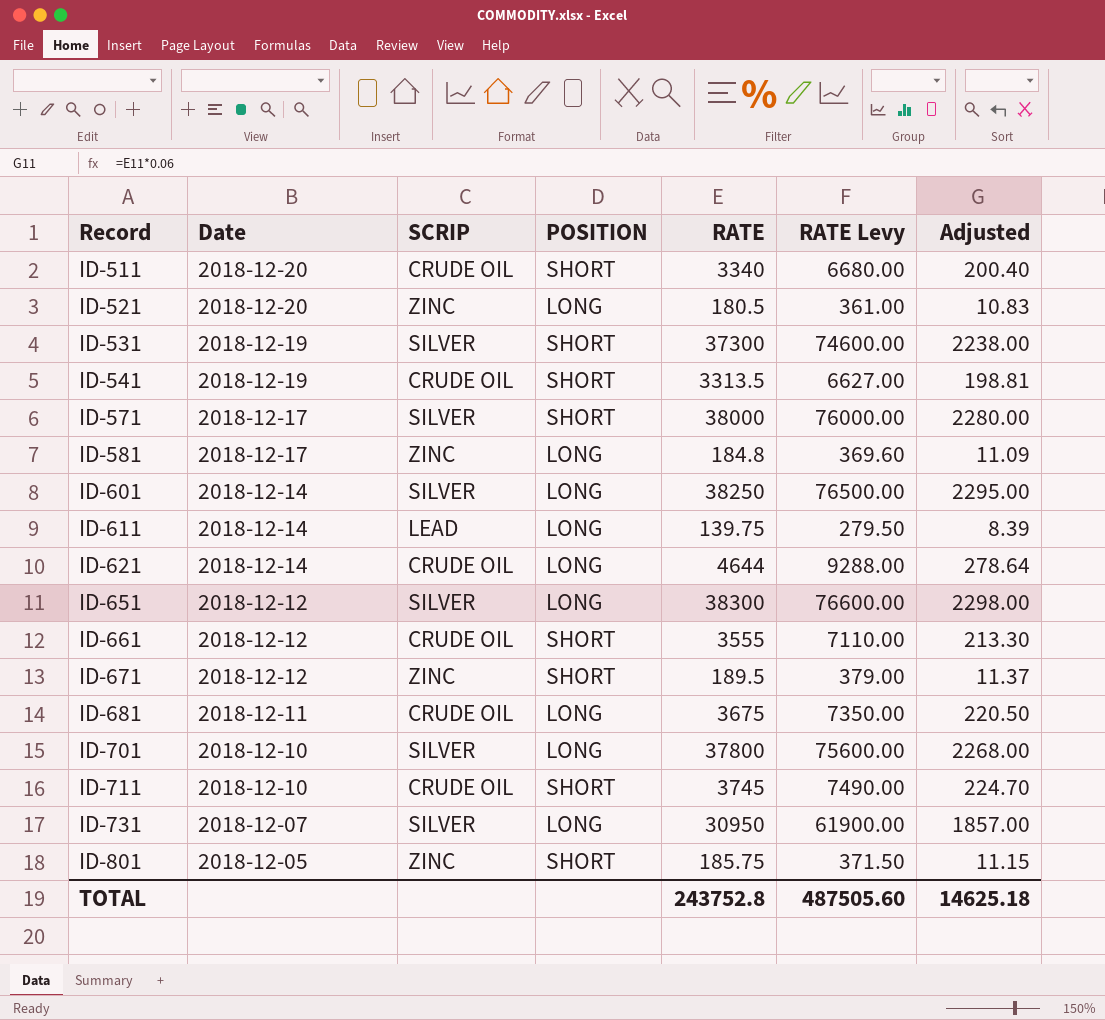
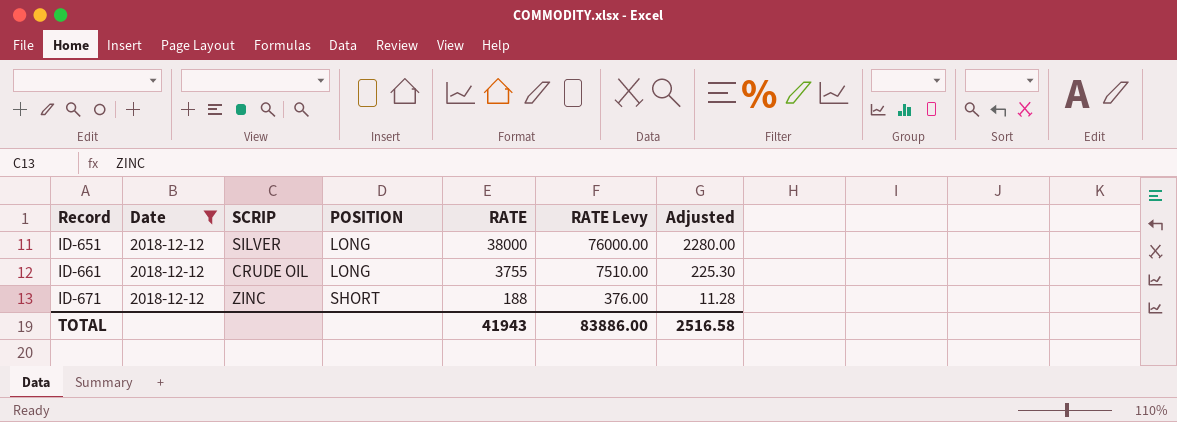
filter: none -> Date = 2018-12-12
ID-651 | RATE: 38300 -> 38000
ID-651 | RATE Levy: 76600.00 -> 76000.00
ID-651 | Adjusted: 2298.00 -> 2280.00
ID-661 | POSITION: SHORT -> LONG
ID-661 | RATE: 3555 -> 3755
ID-661 | RATE Levy: 7110.00 -> 7510.00
ID-661 | Adjusted: 213.30 -> 225.30
ID-671 | RATE: 189.5 -> 188
ID-671 | RATE Levy: 379.00 -> 376.00
ID-671 | Adjusted: 11.37 -> 11.28
TOTAL | RATE: 243752.8 -> 41943
TOTAL | RATE Levy: 487505.60 -> 83886.00
TOTAL | Adjusted: 14625.18 -> 2516.58

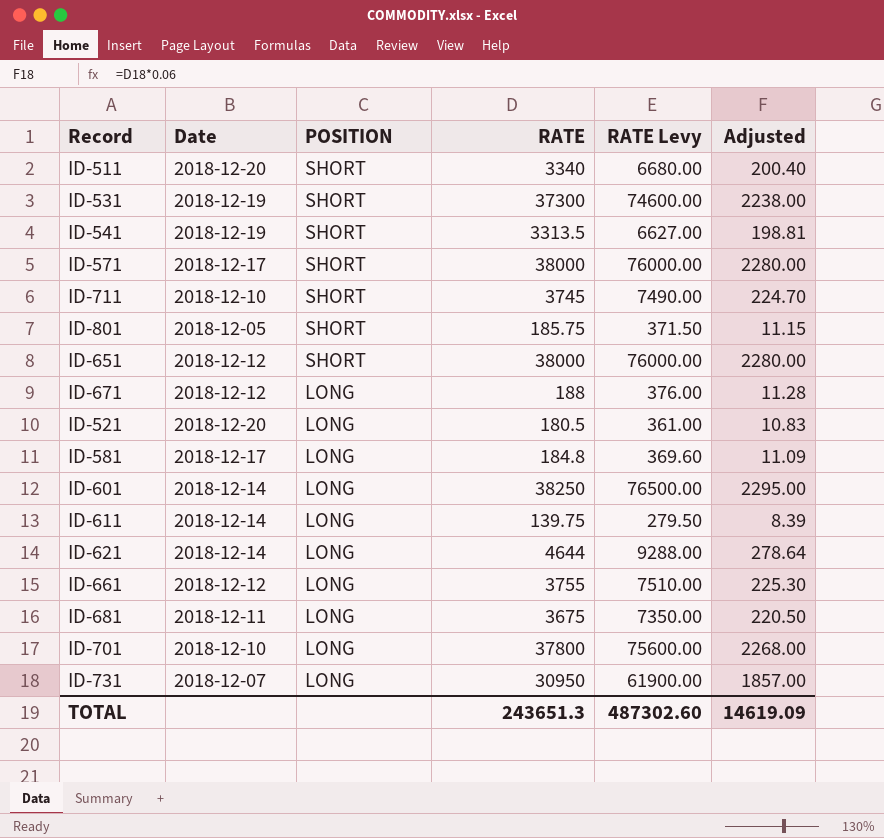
filter: Date = 2018-12-12 -> none
row order: Record ascending -> POSITION descending
column SCRIP | position: 3 -> none
ID-651 | POSITION: LONG -> SHORT
ID-671 | POSITION: SHORT -> LONG
TOTAL | RATE: 41943 -> 243651.3
TOTAL | RATE Levy: 83886.00 -> 487302.60
TOTAL | Adjusted: 2516.58 -> 14619.09

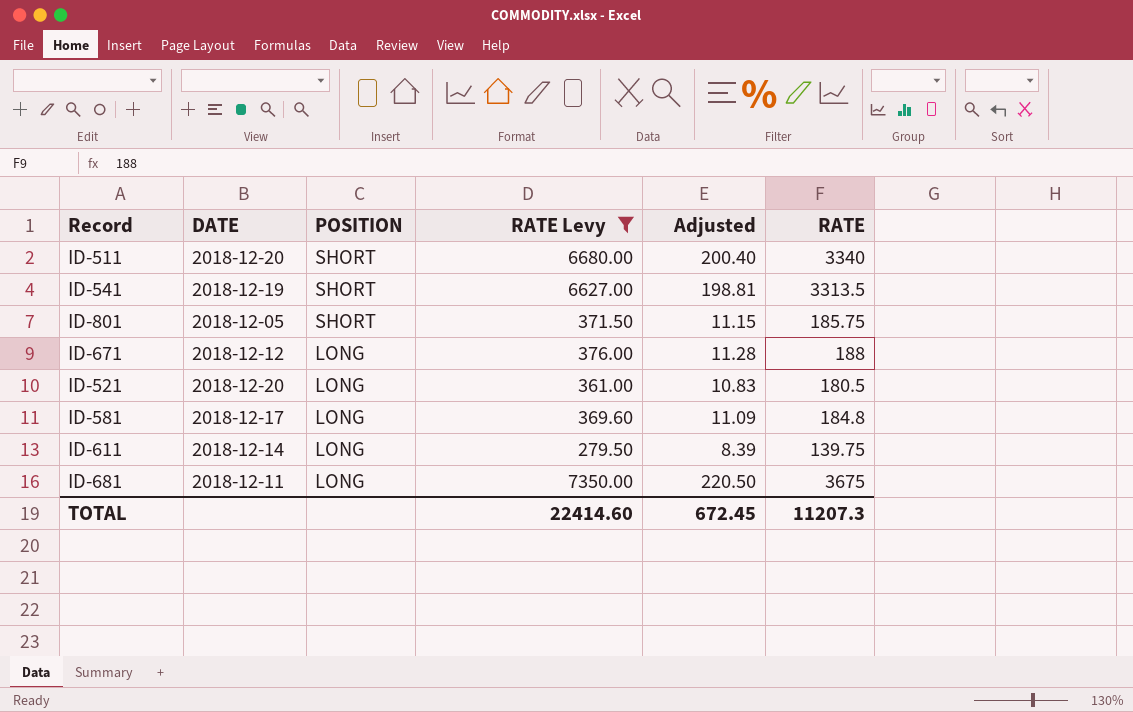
filter: none -> RATE Levy <= 7350.00
column name: Date -> DATE
column RATE | position: 4 -> 6
TOTAL | RATE Levy: 487302.60 -> 22414.60
TOTAL | Adjusted: 14619.09 -> 672.45
TOTAL | RATE: 243651.3 -> 11207.3

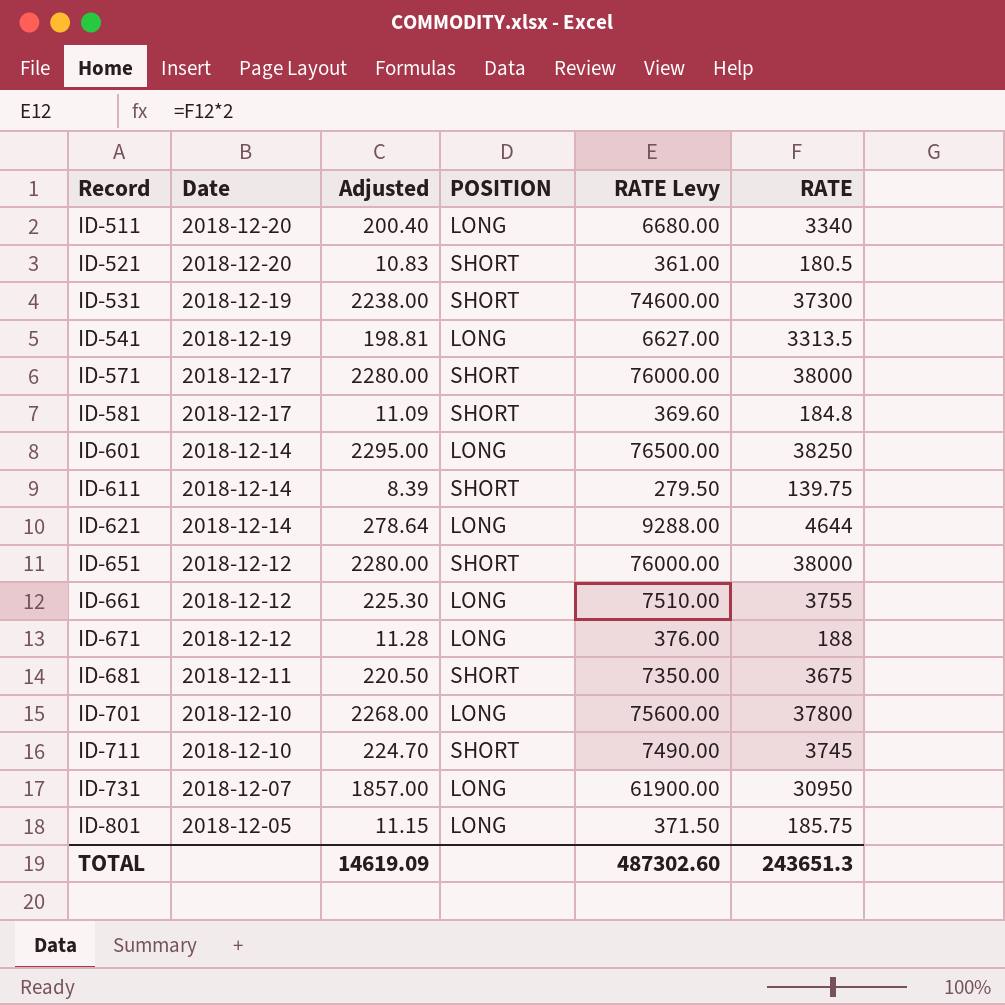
filter: RATE Levy <= 7350.00 -> none
row order: POSITION descending -> Record ascending
column name: DATE -> Date
column Adjusted | position: 5 -> 3
ID-511 | POSITION: SHORT -> LONG
ID-521 | POSITION: LONG -> SHORT
ID-541 | POSITION: SHORT -> LONG
ID-581 | POSITION: LONG -> SHORT
ID-611 | POSITION: LONG -> SHORT
ID-681 | POSITION: LONG -> SHORT
ID-801 | POSITION: SHORT -> LONG
TOTAL | Adjusted: 672.45 -> 14619.09
TOTAL | RATE Levy: 22414.60 -> 487302.60
TOTAL | RATE: 11207.3 -> 243651.3

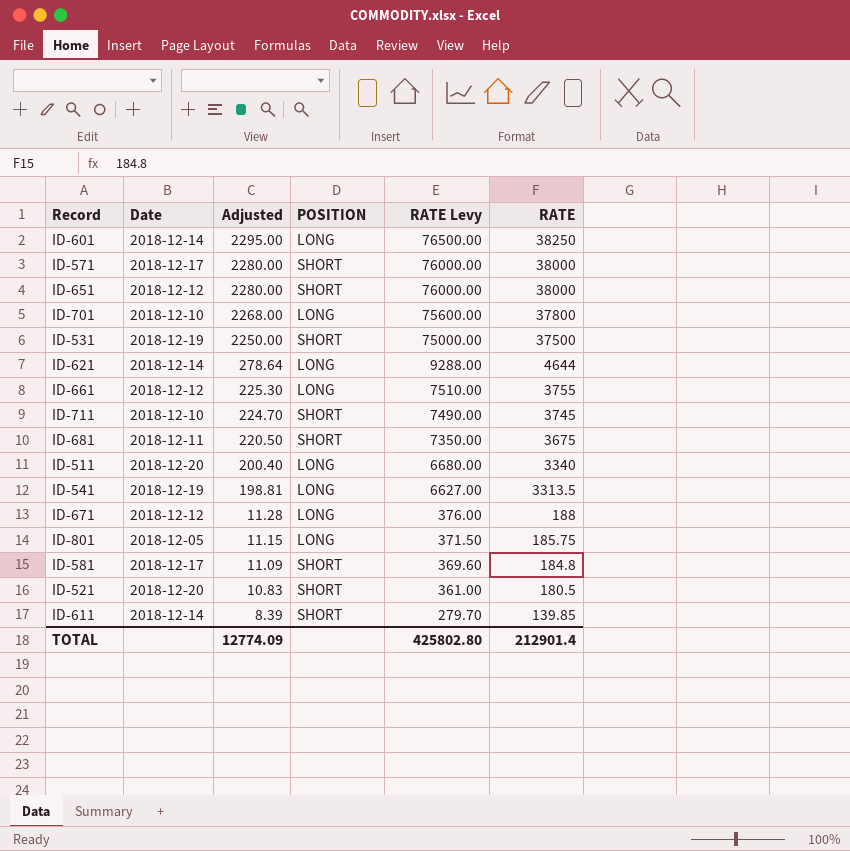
row order: Record ascending -> Adjusted descending
row ID-731: 2018-12-07 | 1857.00 | LONG | 61900.00 | 30950 -> none
ID-531 | Adjusted: 2238.00 -> 2250.00
ID-531 | RATE Levy: 74600.00 -> 75000.00
ID-531 | RATE: 37300 -> 37500
ID-611 | RATE Levy: 279.50 -> 279.70
ID-611 | RATE: 139.75 -> 139.85
TOTAL | Adjusted: 14619.09 -> 12774.09
TOTAL | RATE Levy: 487302.60 -> 425802.80
TOTAL | RATE: 243651.3 -> 212901.4

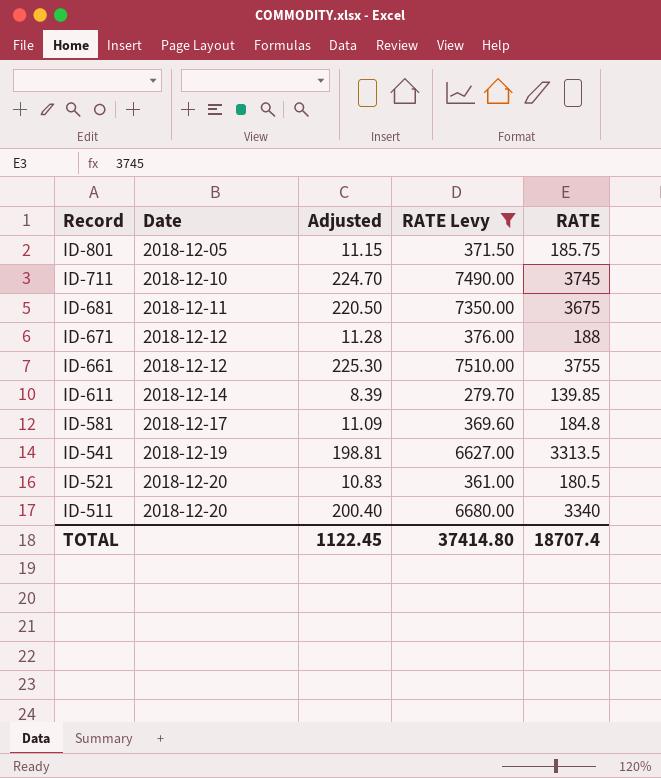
filter: none -> RATE Levy <= 7510.00
row order: Adjusted descending -> Record descending
column POSITION | position: 4 -> none
TOTAL | Adjusted: 12774.09 -> 1122.45
TOTAL | RATE Levy: 425802.80 -> 37414.80
TOTAL | RATE: 212901.4 -> 18707.4

